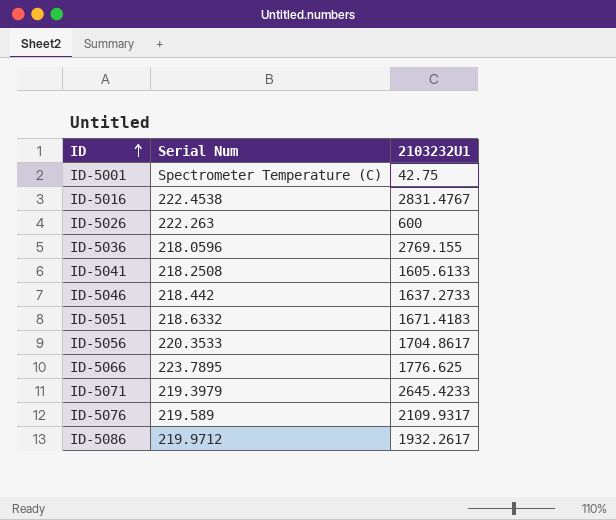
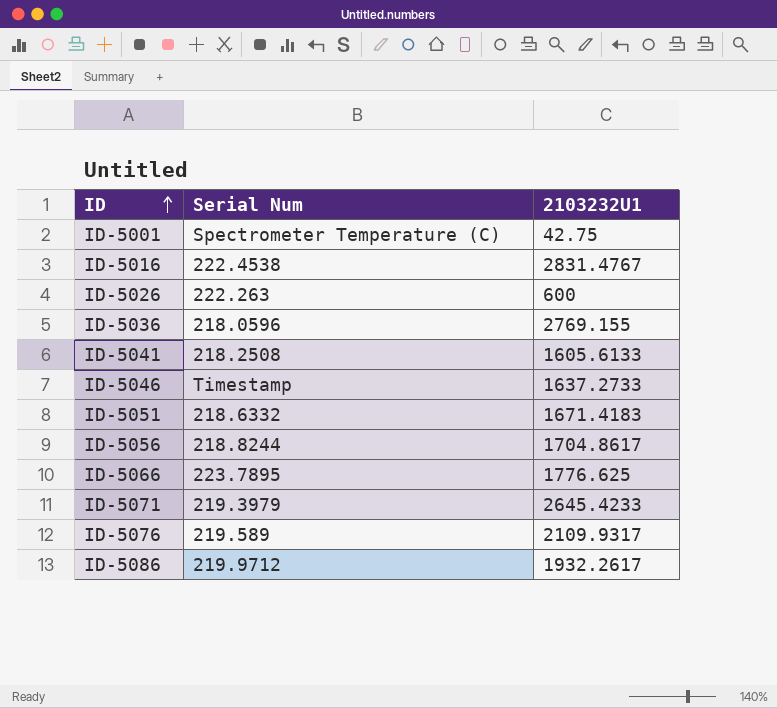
ID-5046 | Serial Num: 218.442 -> Timestamp
ID-5056 | Serial Num: 220.3533 -> 218.8244

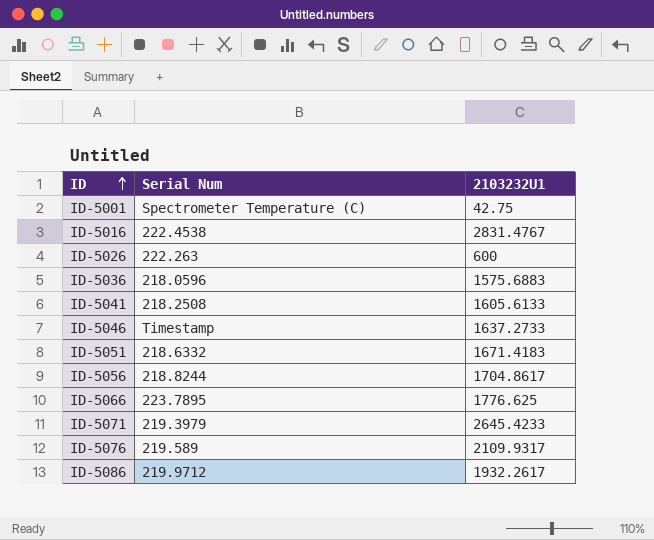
ID-5036 | 2103232U1: 2769.155 -> 1575.6883

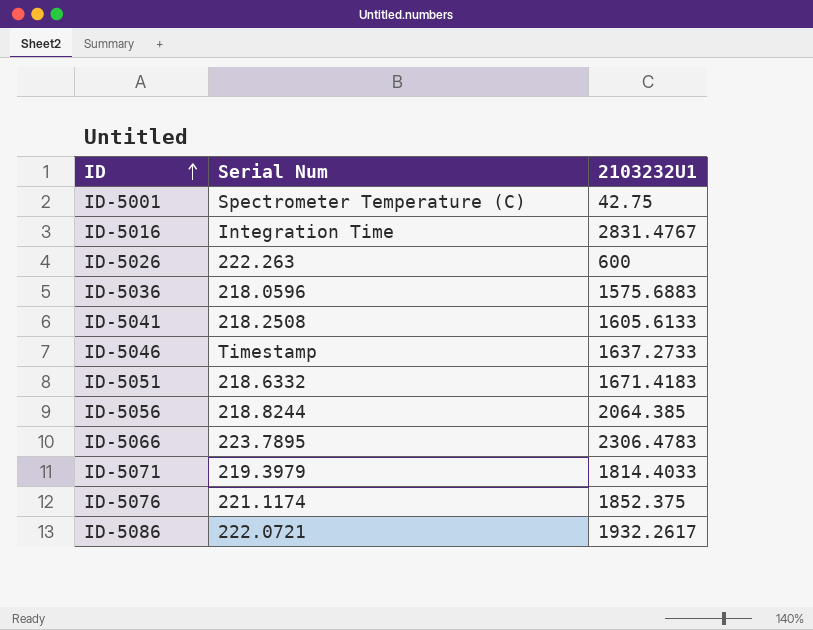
ID-5016 | Serial Num: 222.4538 -> Integration Time
ID-5056 | 2103232U1: 1704.8617 -> 2064.385
ID-5066 | 2103232U1: 1776.625 -> 2306.4783
ID-5071 | 2103232U1: 2645.4233 -> 1814.4033
ID-5076 | Serial Num: 219.589 -> 221.1174
ID-5076 | 2103232U1: 2109.9317 -> 1852.375
ID-5086 | Serial Num: 219.9712 -> 222.0721

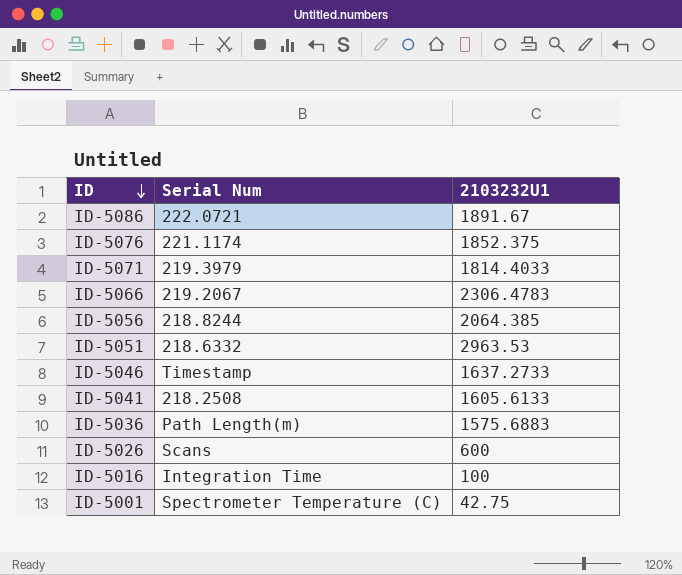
row order: ID ascending -> ID descending
ID-5086 | 2103232U1: 1932.2617 -> 1891.67
ID-5066 | Serial Num: 223.7895 -> 219.2067
ID-5051 | 2103232U1: 1671.4183 -> 2963.53
ID-5036 | Serial Num: 218.0596 -> Path Length(m)
ID-5026 | Serial Num: 222.263 -> Scans
ID-5016 | 2103232U1: 2831.4767 -> 100

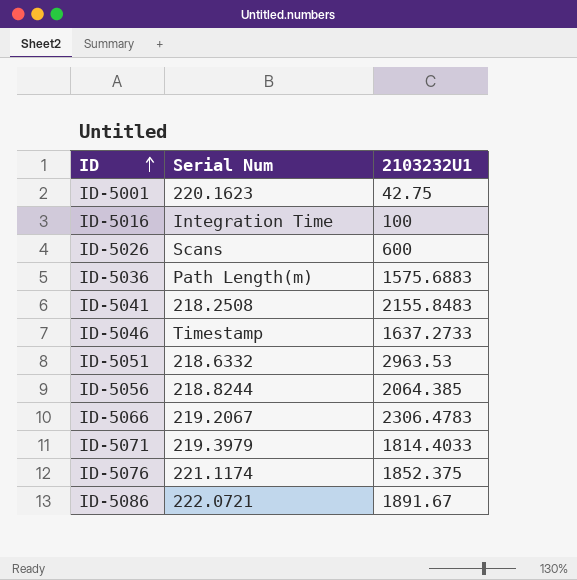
row order: ID descending -> ID ascending
ID-5001 | Serial Num: Spectrometer Temperature (C) -> 220.1623
ID-5041 | 2103232U1: 1605.6133 -> 2155.8483

